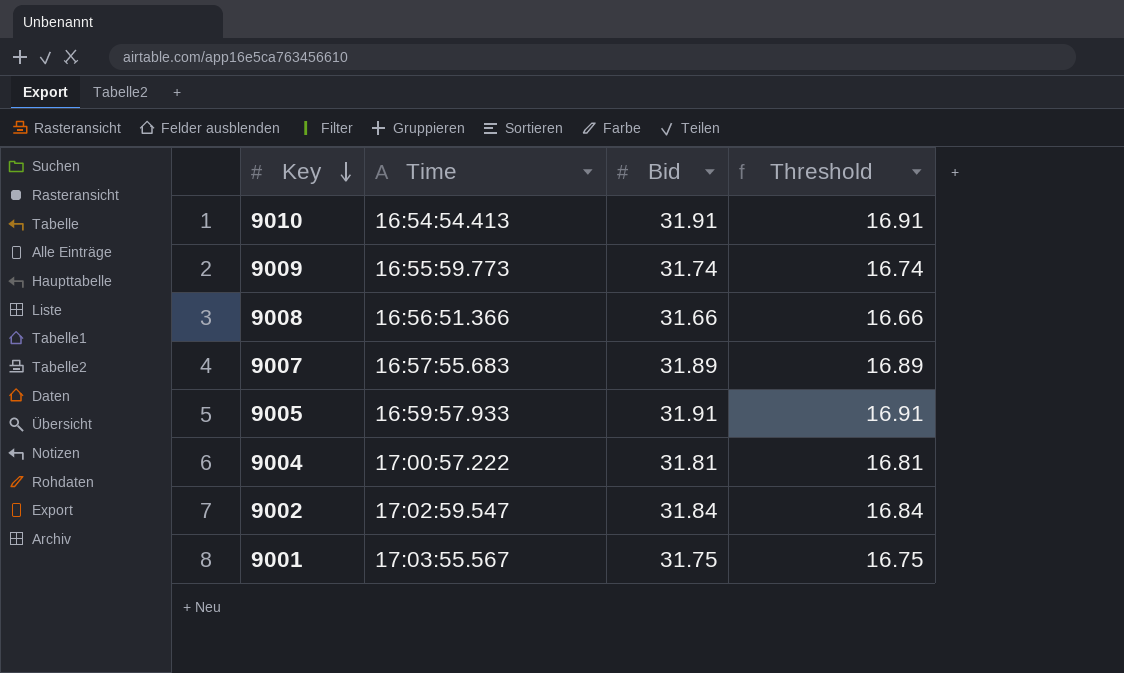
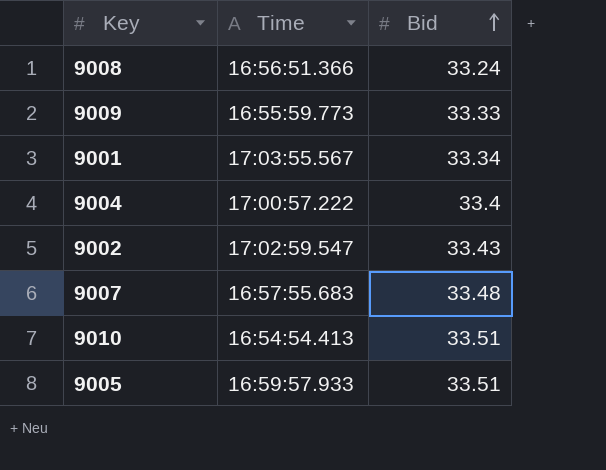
row order: Key descending -> Bid ascending
column Threshold | formula: [Bid] - 15 -> none
9008 | Bid: 31.66 -> 33.24
9009 | Bid: 31.74 -> 33.33
9001 | Bid: 31.75 -> 33.34
9004 | Bid: 31.81 -> 33.4
9002 | Bid: 31.84 -> 33.43
9007 | Bid: 31.89 -> 33.48
9010 | Bid: 31.91 -> 33.51
9005 | Bid: 31.91 -> 33.51

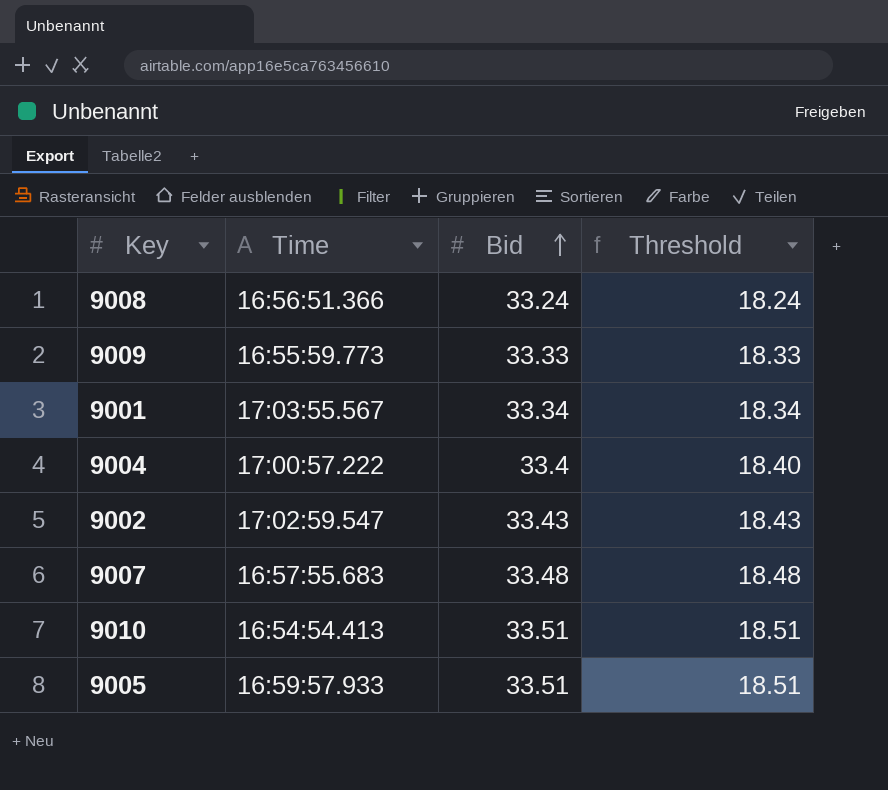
column Threshold | formula: none -> [Bid] - 15

